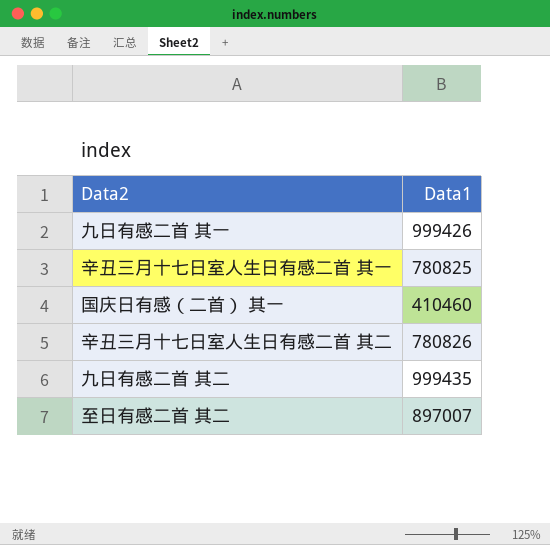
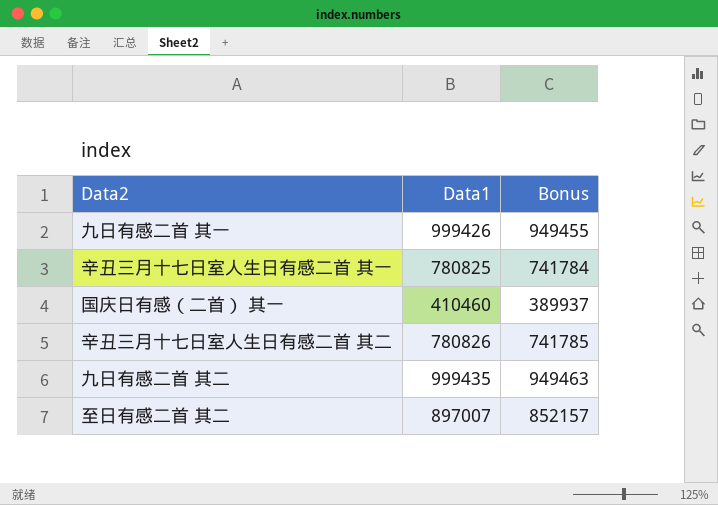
column Bonus | formula: none -> [Data1] * 0.95

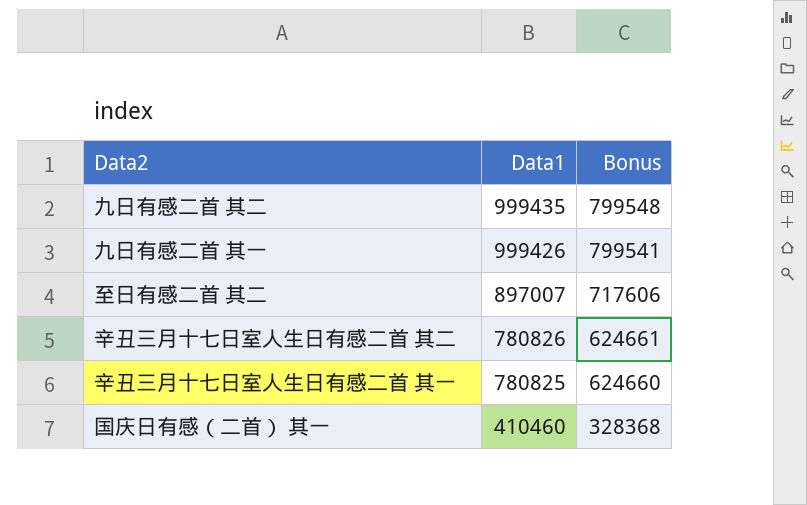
row order: none -> Data1 descending
column Bonus | formula: [Data1] * 0.95 -> [Data1] * 0.8

